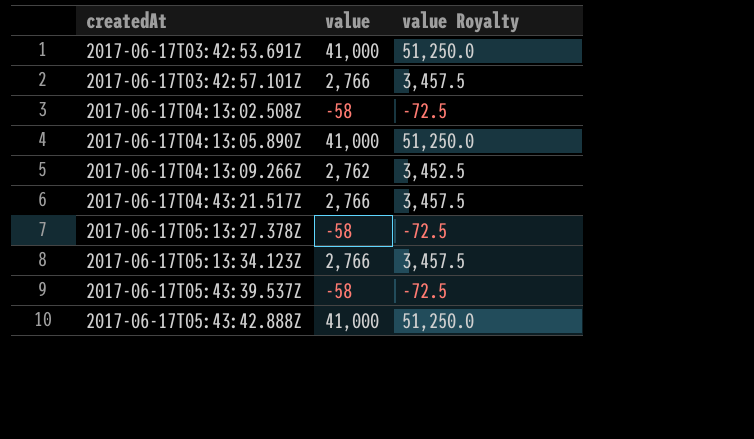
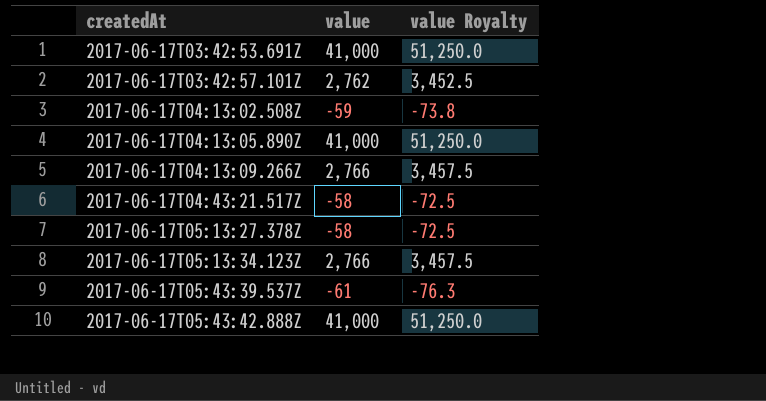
2017-06-17T03:42:57.101Z | value: 2,766 -> 2,762
2017-06-17T03:42:57.101Z | value Royalty: 3,457.5 -> 3,452.5
2017-06-17T04:13:02.508Z | value: -58 -> -59
2017-06-17T04:13:02.508Z | value Royalty: -72.5 -> -73.8
2017-06-17T04:13:09.266Z | value: 2,762 -> 2,766
2017-06-17T04:13:09.266Z | value Royalty: 3,452.5 -> 3,457.5
2017-06-17T04:43:21.517Z | value: 2,766 -> -58
2017-06-17T04:43:21.517Z | value Royalty: 3,457.5 -> -72.5
2017-06-17T05:43:39.537Z | value: -58 -> -61
2017-06-17T05:43:39.537Z | value Royalty: -72.5 -> -76.3

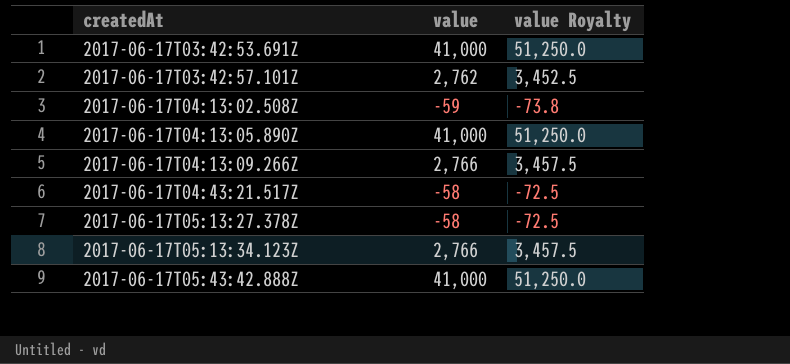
row 2017-06-17T05:43:39.537Z: -61 | -76.3 -> none

